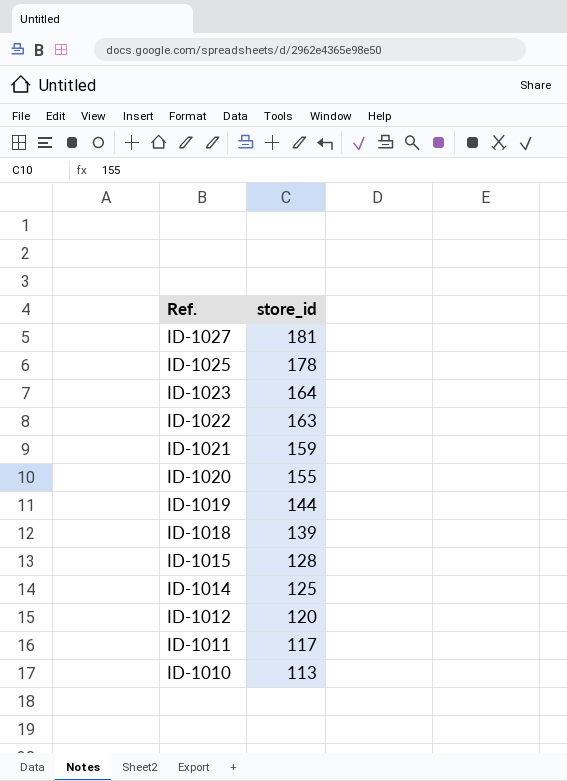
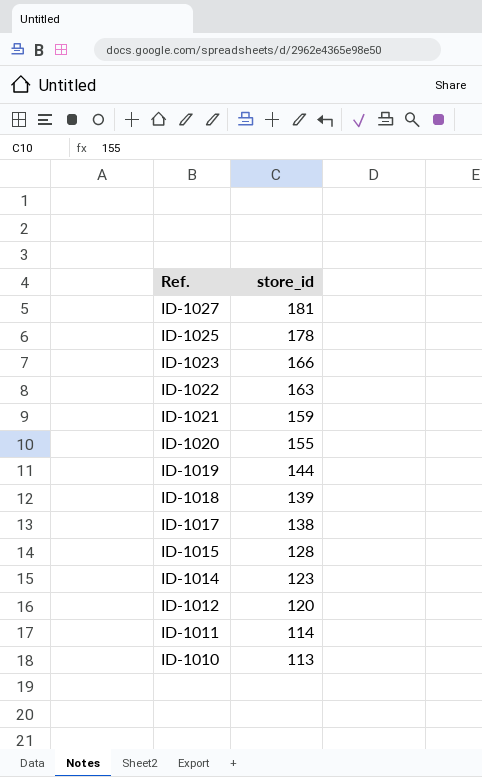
ID-1023 | store_id: 164 -> 166
row ID-1017: none -> 138
ID-1014 | store_id: 125 -> 123
ID-1011 | store_id: 117 -> 114

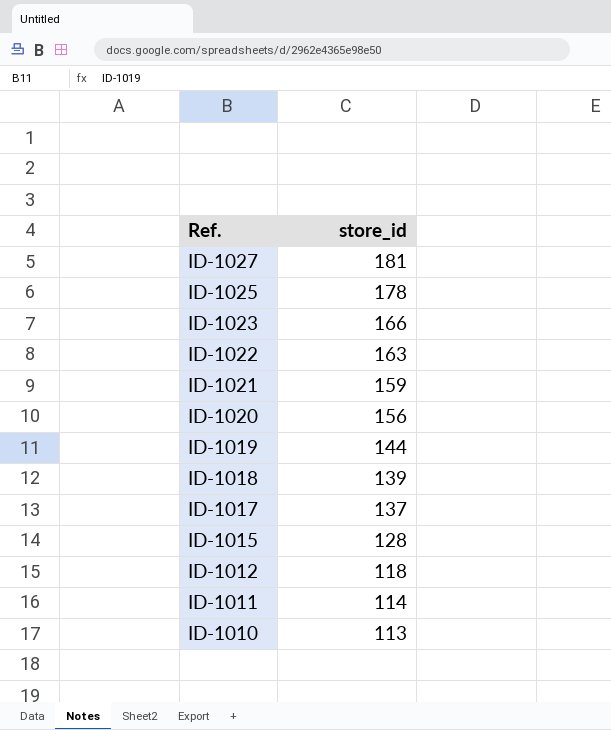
row ID-1014: 123 -> none
ID-1020 | store_id: 155 -> 156
ID-1017 | store_id: 138 -> 137
ID-1012 | store_id: 120 -> 118

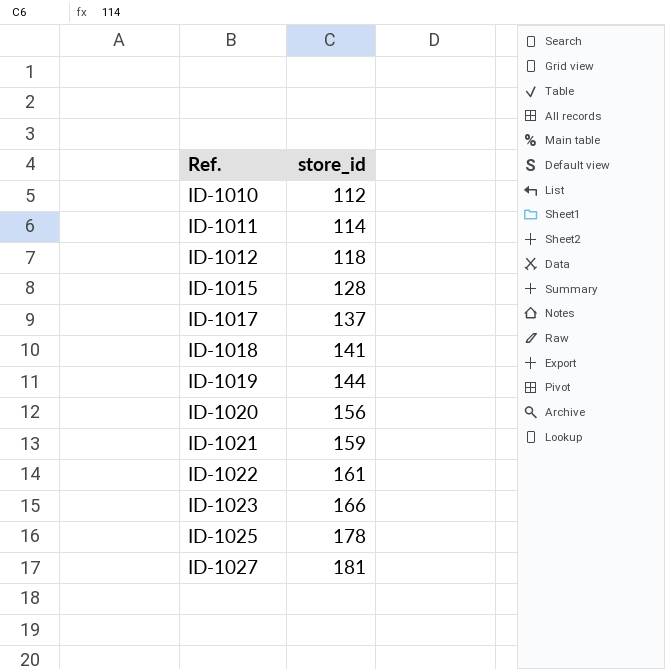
row order: Ref. descending -> Ref. ascending
ID-1010 | store_id: 113 -> 112
ID-1018 | store_id: 139 -> 141
ID-1022 | store_id: 163 -> 161

